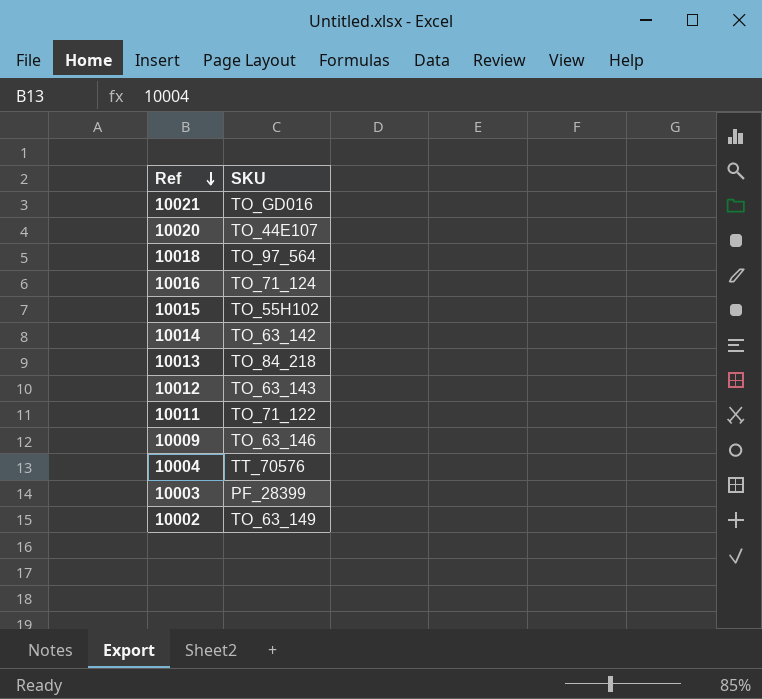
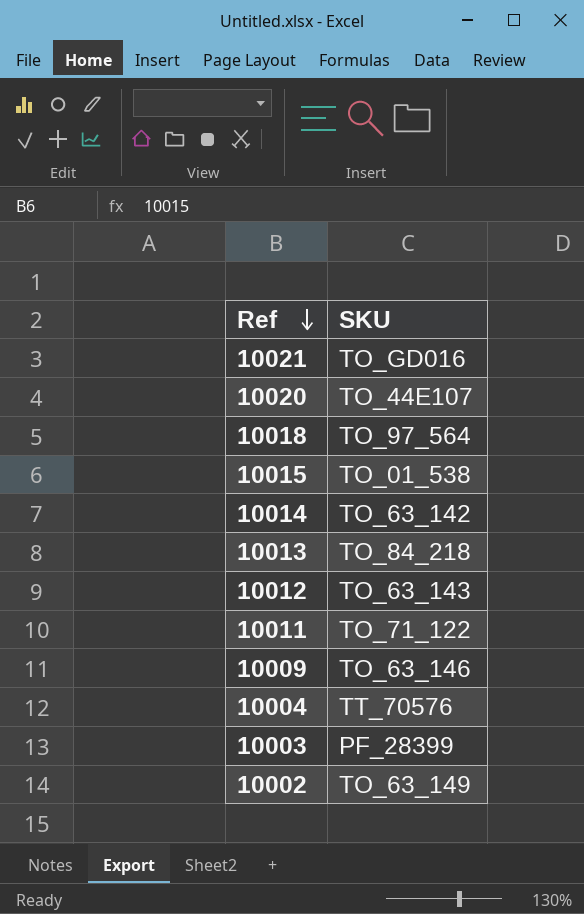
row 10016: TO_71_124 -> none
10015 | SKU: TO_55H102 -> TO_01_538

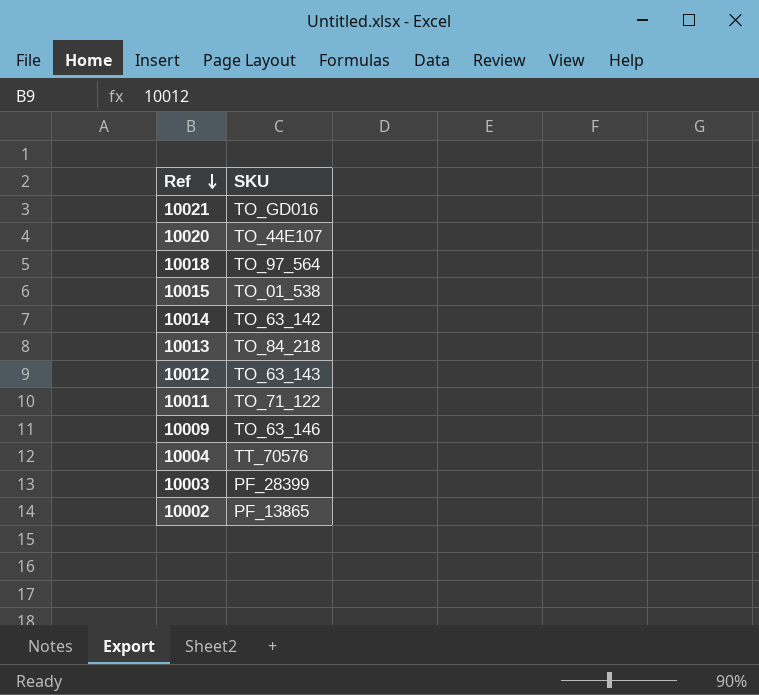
10002 | SKU: TO_63_149 -> PF_13865

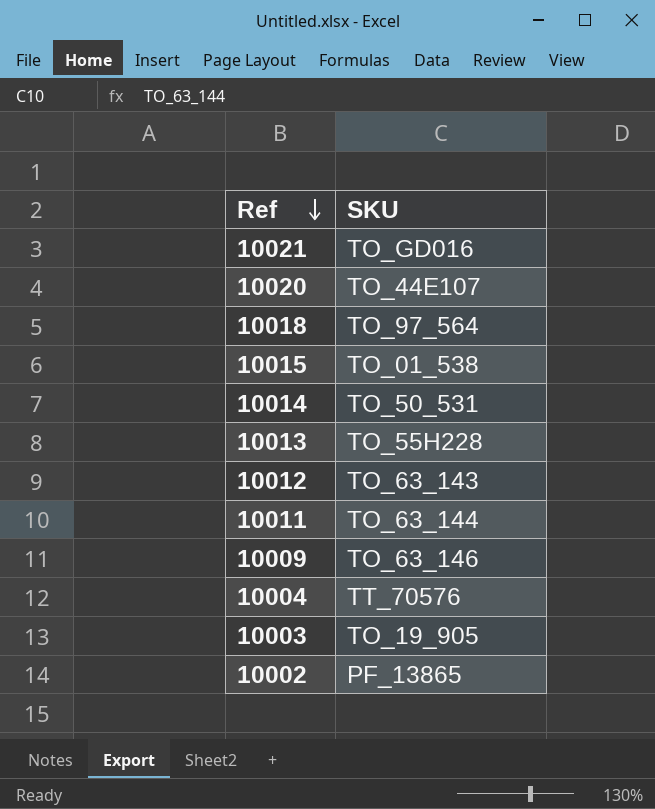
10014 | SKU: TO_63_142 -> TO_50_531
10013 | SKU: TO_84_218 -> TO_55H228
10011 | SKU: TO_71_122 -> TO_63_144
10003 | SKU: PF_28399 -> TO_19_905

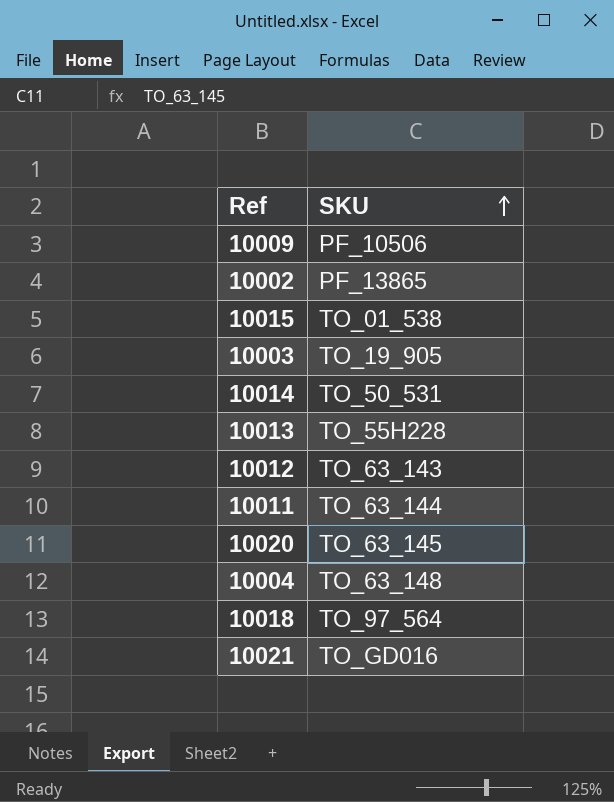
row order: Ref descending -> SKU ascending
10009 | SKU: TO_63_146 -> PF_10506
10020 | SKU: TO_44E107 -> TO_63_145
10004 | SKU: TT_70576 -> TO_63_148

